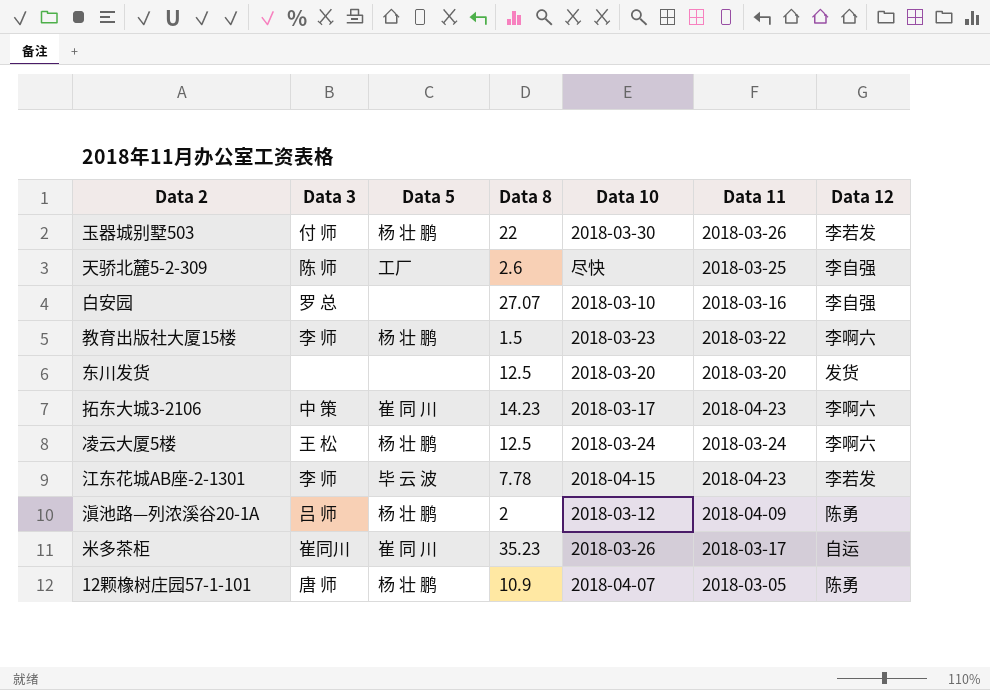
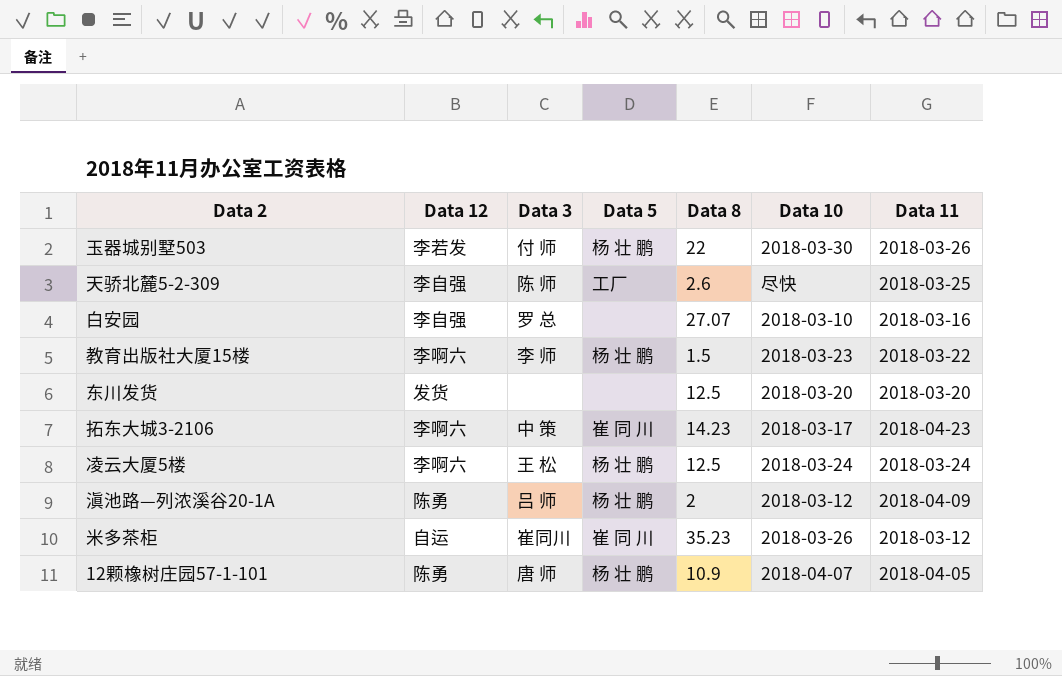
column Data 12 | position: 7 -> 2
row 江东花城AB座-2-1301: 李 师 | 毕 云 波 | 7.78 | 2018-04-15 | 2018-04-23 | 李若发 -> none
米多茶柜 | Data 11: 2018-03-17 -> 2018-03-12
12颗橡树庄园57-1-101 | Data 11: 2018-03-05 -> 2018-04-05

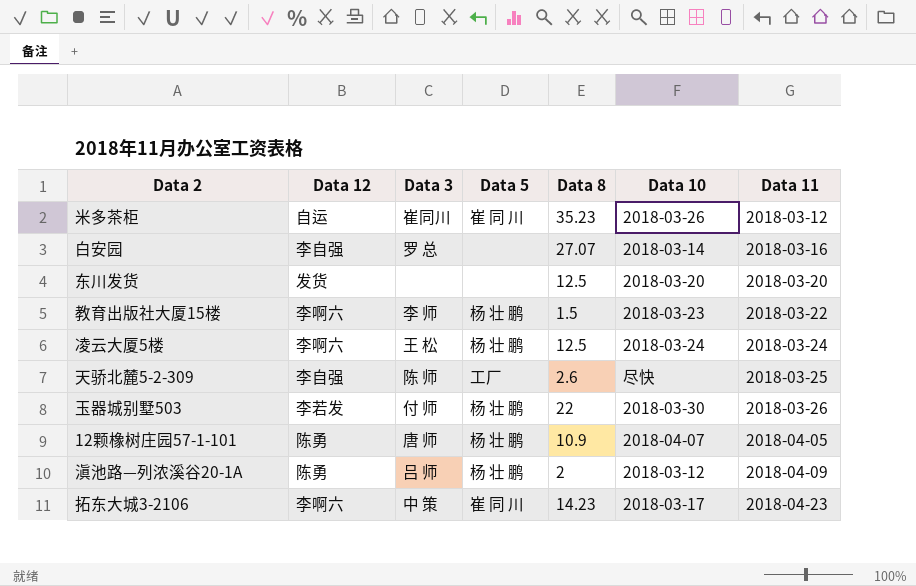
row order: none -> Data 11 ascending
白安园 | Data 10: 2018-03-10 -> 2018-03-14

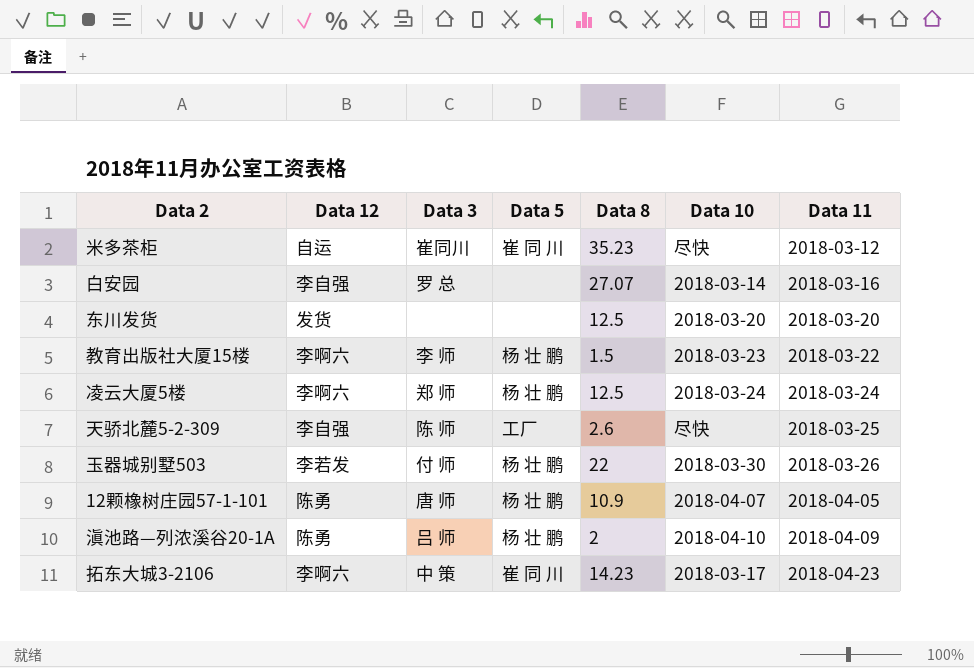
米多茶柜 | Data 10: 2018-03-26 -> 尽快
凌云大厦5楼 | Data 3: 王 松 -> 郑 师
滇池路—列浓溪谷20-1A | Data 10: 2018-03-12 -> 2018-04-10

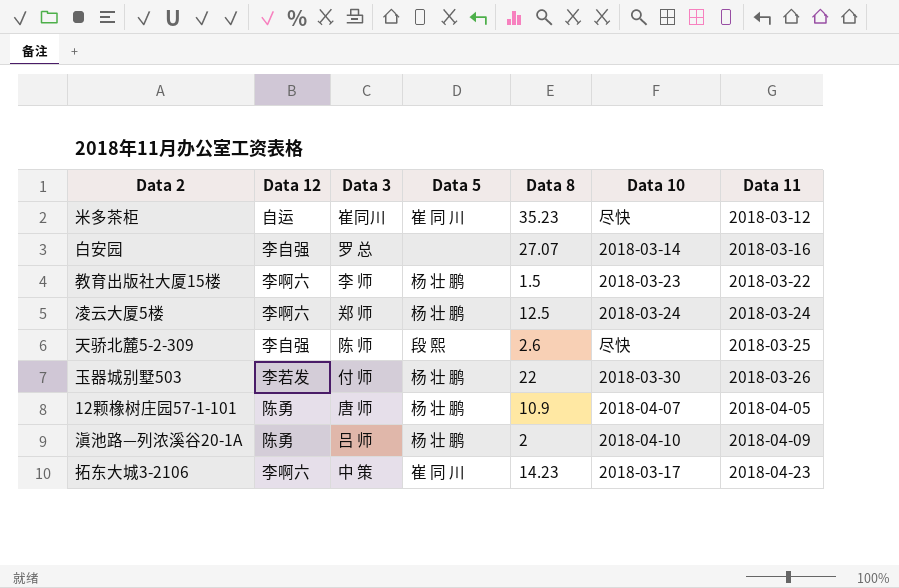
row 东川发货: 发货 | none | none | 12.5 | 2018-03-20 | 2018-03-20 -> none
天骄北麓5-2-309 | Data 5: 工厂 -> 段 熙

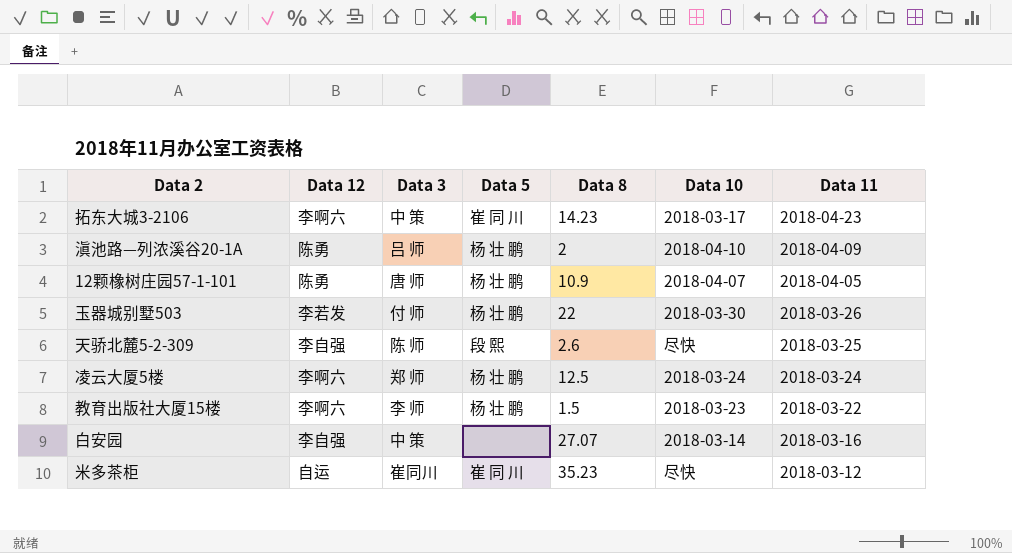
row order: Data 11 ascending -> Data 11 descending
白安园 | Data 3: 罗 总 -> 中 策

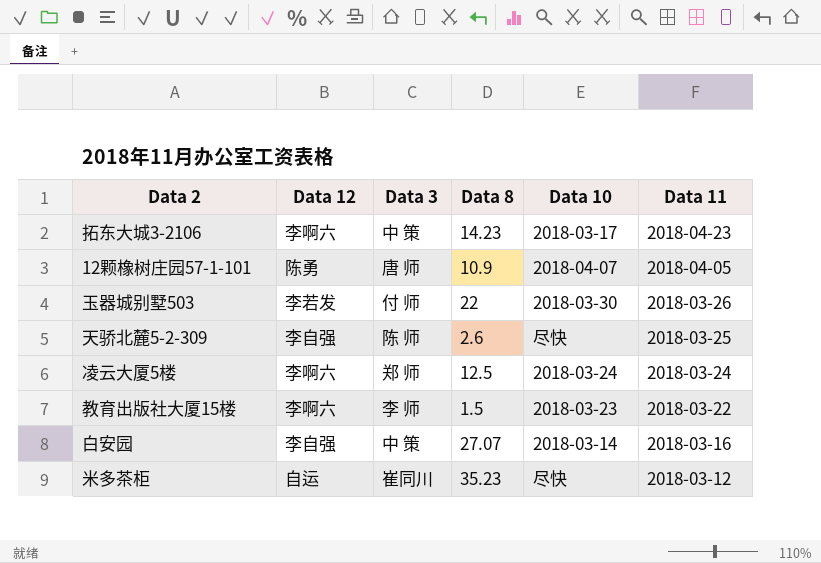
column Data 5 | position: 4 -> none
row 滇池路—列浓溪谷20-1A: 陈勇 | 吕 师 | 杨 壮 鹏 | 2 | 2018-04-10 | 2018-04-09 -> none

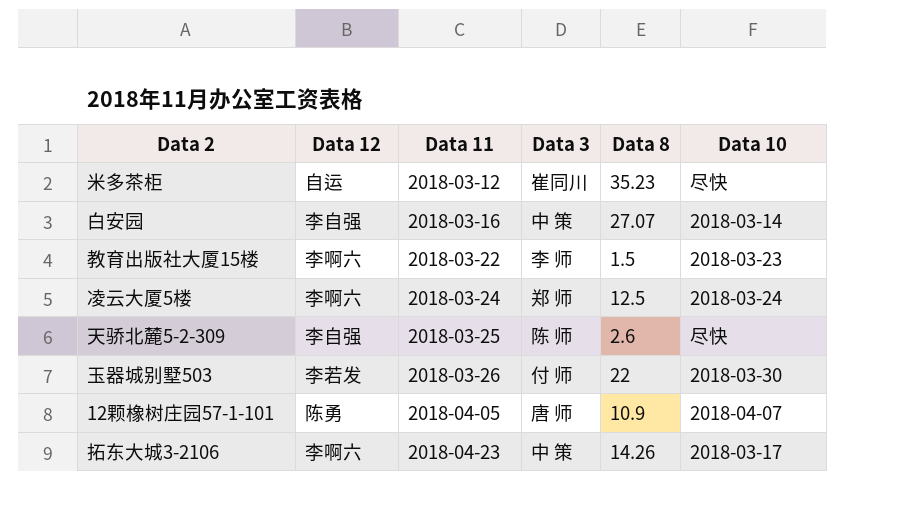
row order: Data 11 descending -> Data 11 ascending
column Data 11 | position: 6 -> 3
拓东大城3-2106 | Data 8: 14.23 -> 14.26

